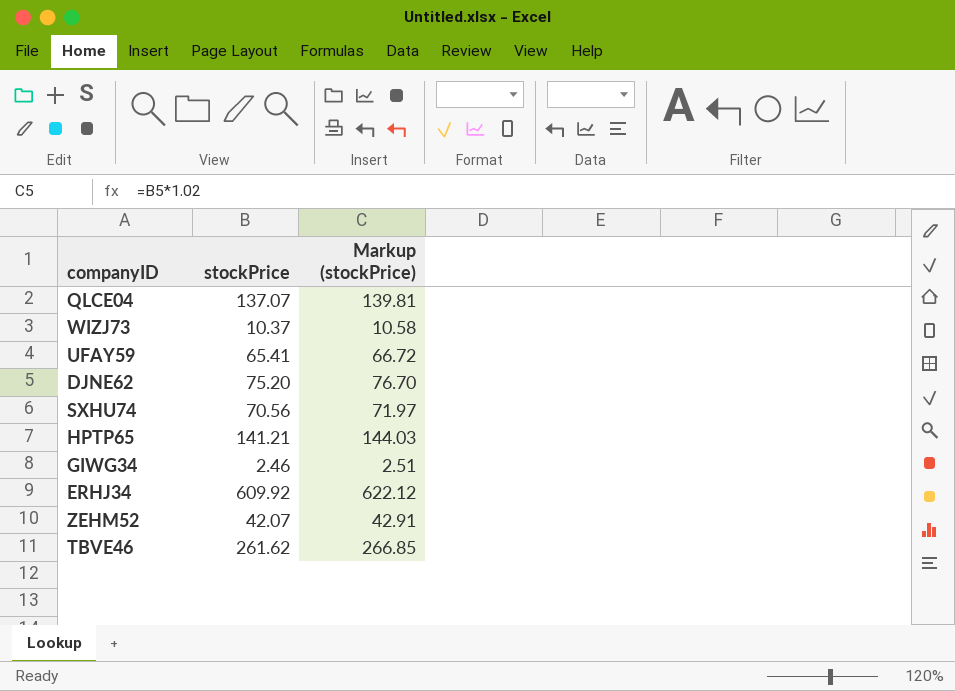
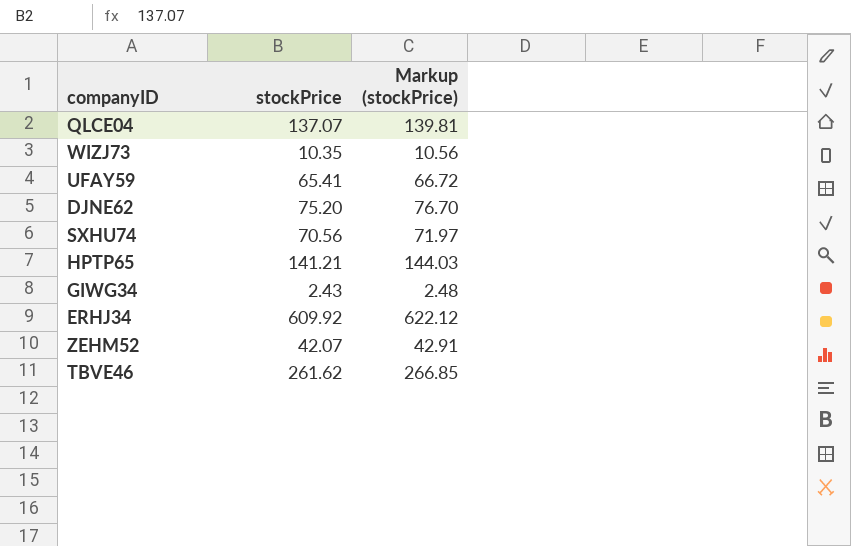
WIZJ73 | stockPrice: 10.37 -> 10.35
WIZJ73 | Markup (stockPrice): 10.58 -> 10.56
GIWG34 | stockPrice: 2.46 -> 2.43
GIWG34 | Markup (stockPrice): 2.51 -> 2.48

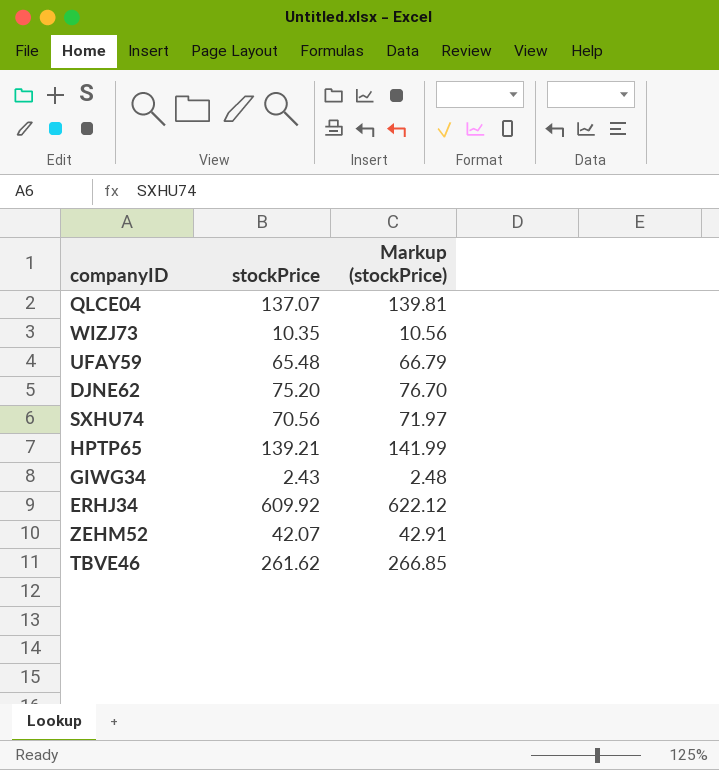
UFAY59 | stockPrice: 65.41 -> 65.48
UFAY59 | Markup (stockPrice): 66.72 -> 66.79
HPTP65 | stockPrice: 141.21 -> 139.21
HPTP65 | Markup (stockPrice): 144.03 -> 141.99

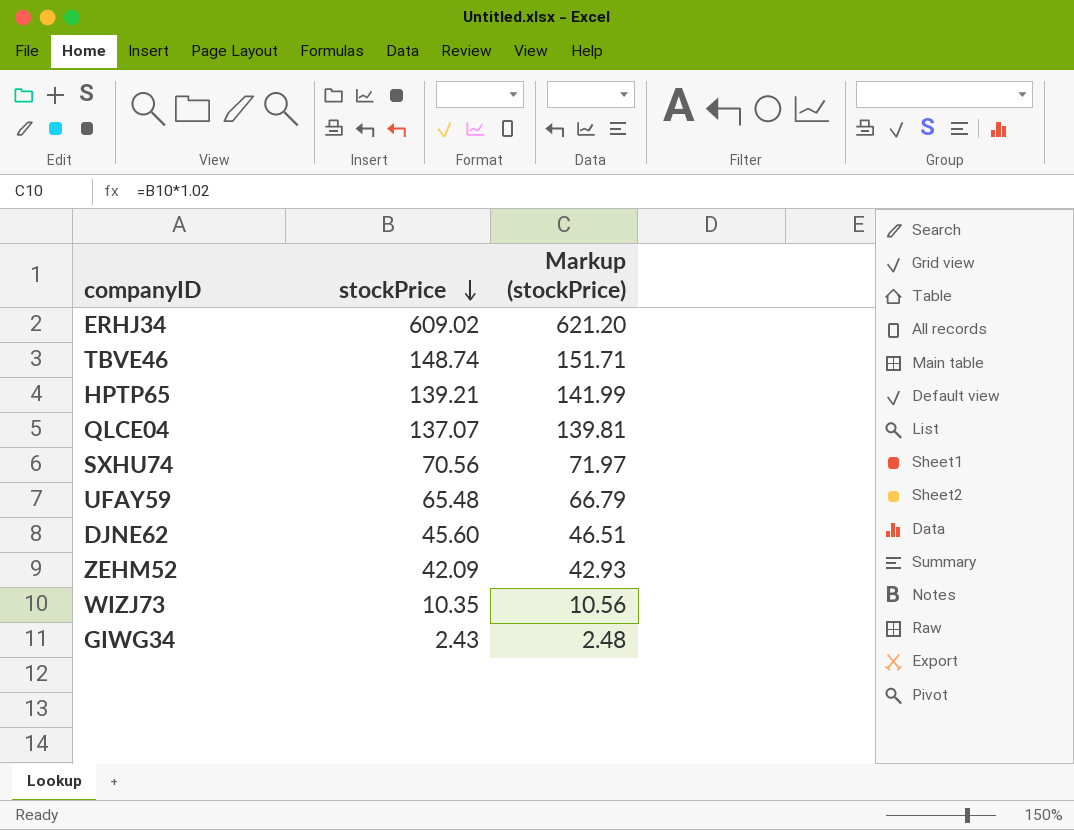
row order: none -> stockPrice descending
ERHJ34 | stockPrice: 609.92 -> 609.02
ERHJ34 | Markup (stockPrice): 622.12 -> 621.20
TBVE46 | stockPrice: 261.62 -> 148.74
TBVE46 | Markup (stockPrice): 266.85 -> 151.71
DJNE62 | stockPrice: 75.20 -> 45.60
DJNE62 | Markup (stockPrice): 76.70 -> 46.51
ZEHM52 | stockPrice: 42.07 -> 42.09
ZEHM52 | Markup (stockPrice): 42.91 -> 42.93

